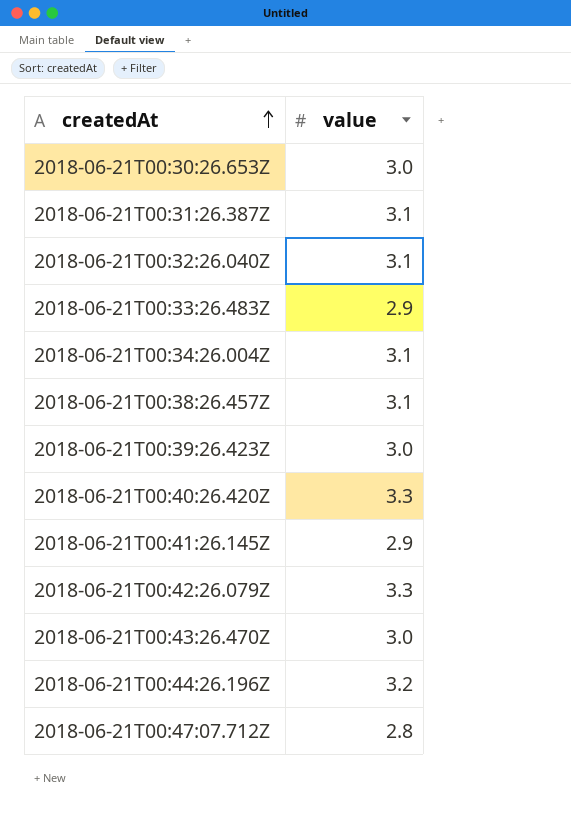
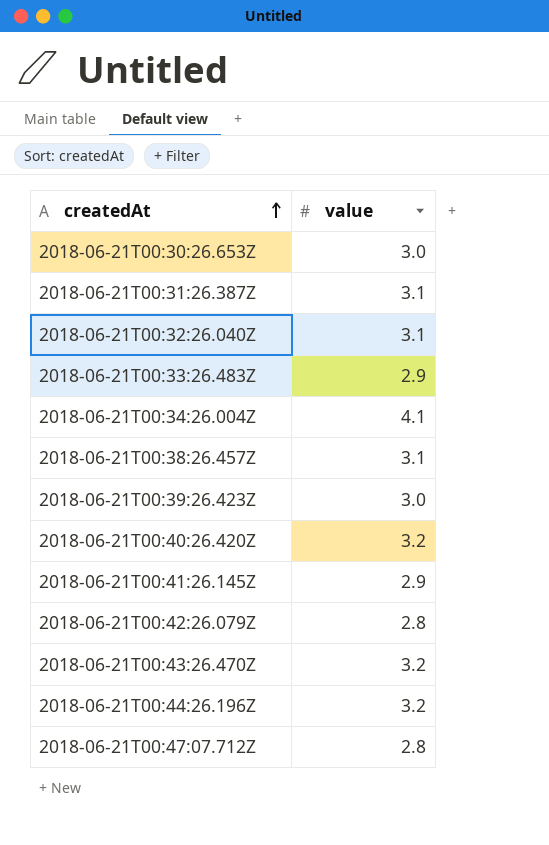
2018-06-21T00:34:26.004Z | value: 3.1 -> 4.1
2018-06-21T00:40:26.420Z | value: 3.3 -> 3.2
2018-06-21T00:42:26.079Z | value: 3.3 -> 2.8
2018-06-21T00:43:26.470Z | value: 3.0 -> 3.2

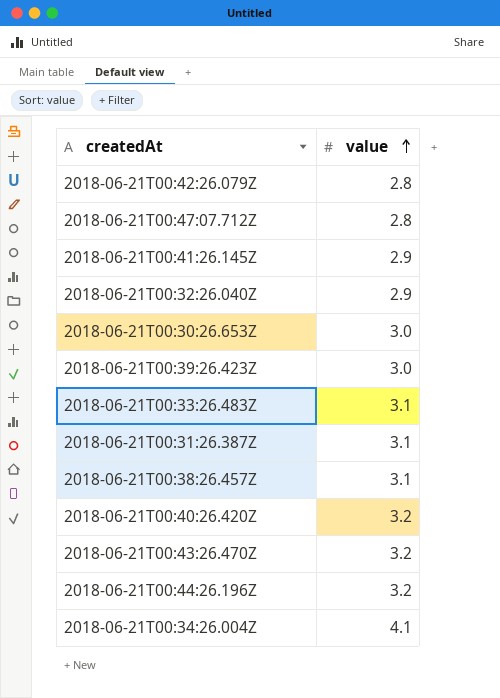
row order: createdAt ascending -> value ascending
2018-06-21T00:32:26.040Z | value: 3.1 -> 2.9
2018-06-21T00:33:26.483Z | value: 2.9 -> 3.1

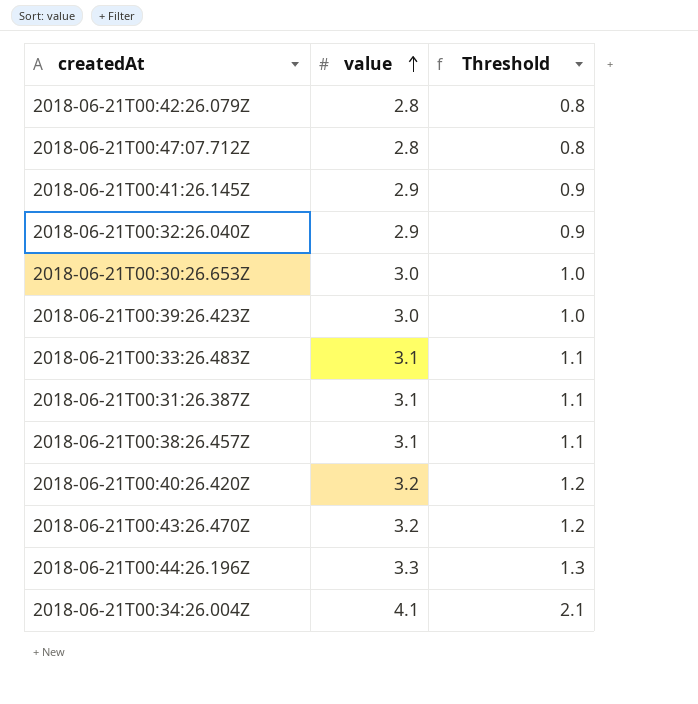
column Threshold | formula: none -> [value] - 2
2018-06-21T00:44:26.196Z | value: 3.2 -> 3.3

